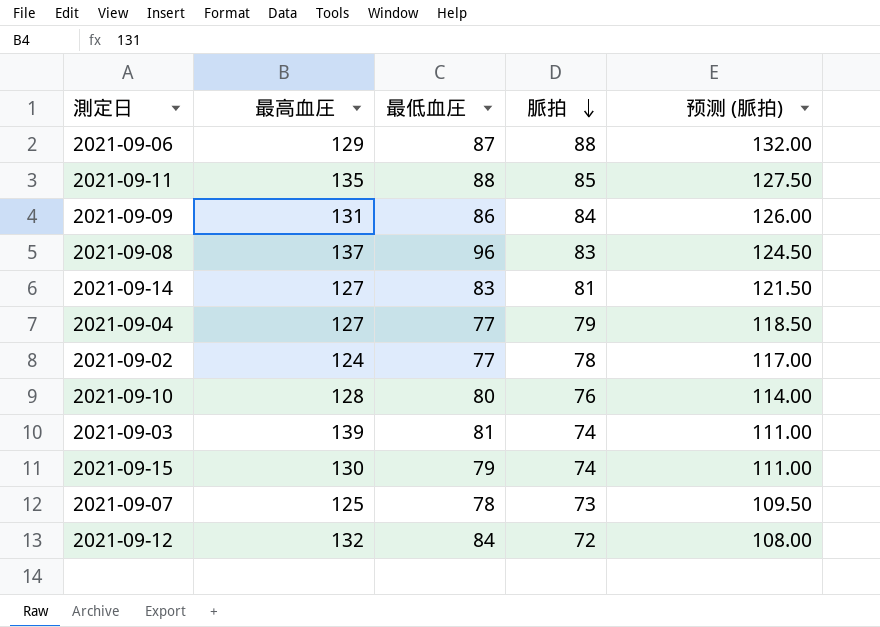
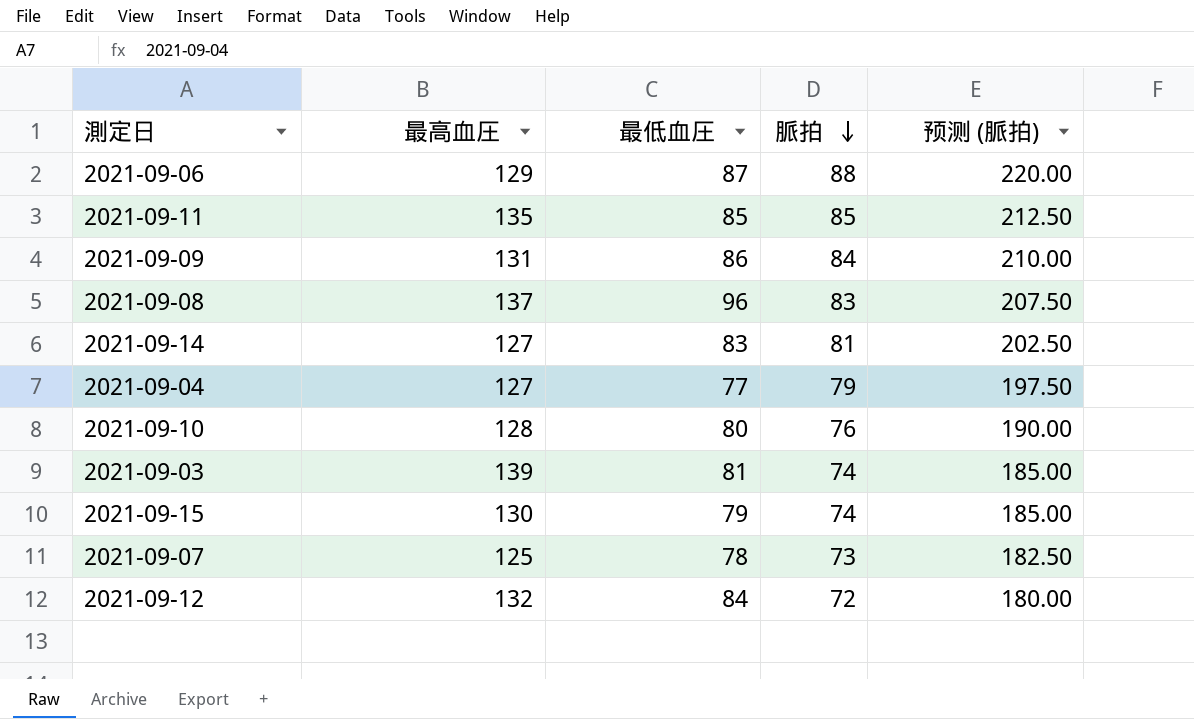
column 预测 (脈拍) | formula: [脈拍] * 1.5 -> [脈拍] * 2.5
row 2021-09-02: 124 | 77 | 78 | 117.00 -> none
2021-09-11 | 最低血圧: 88 -> 85

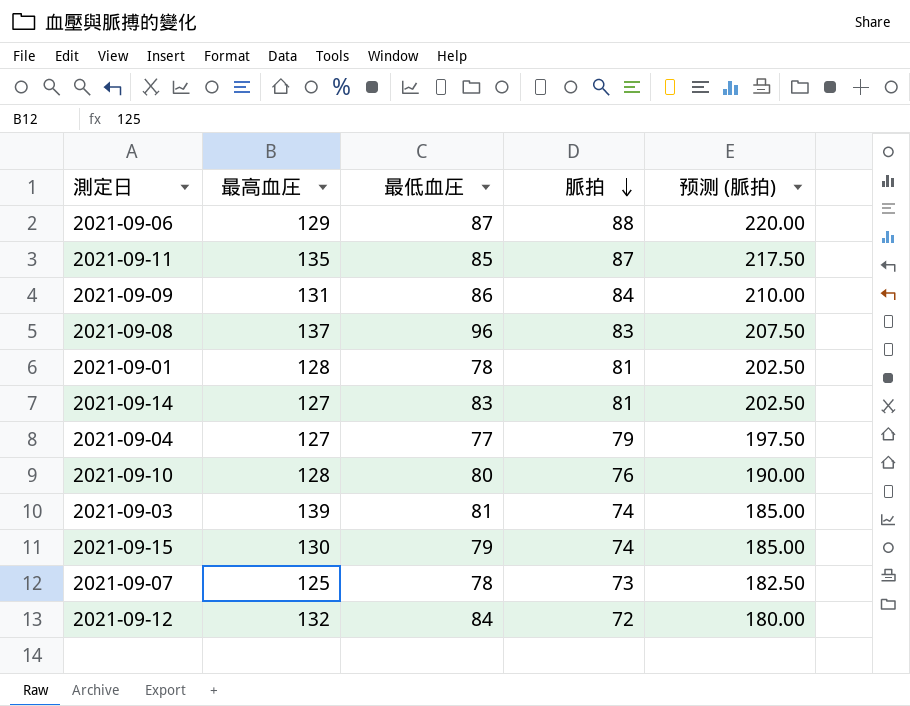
2021-09-11 | 脈拍: 85 -> 87
2021-09-11 | 预测 (脈拍): 212.50 -> 217.50
row 2021-09-01: none -> 128 | 78 | 81 | 202.50

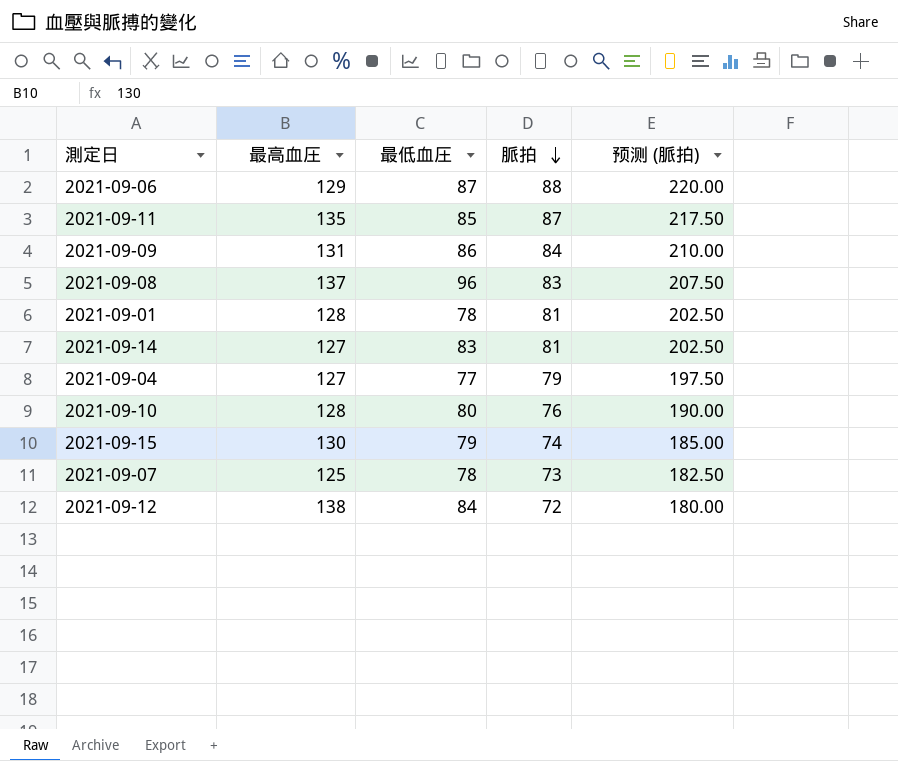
row 2021-09-03: 139 | 81 | 74 | 185.00 -> none
2021-09-12 | 最高血圧: 132 -> 138

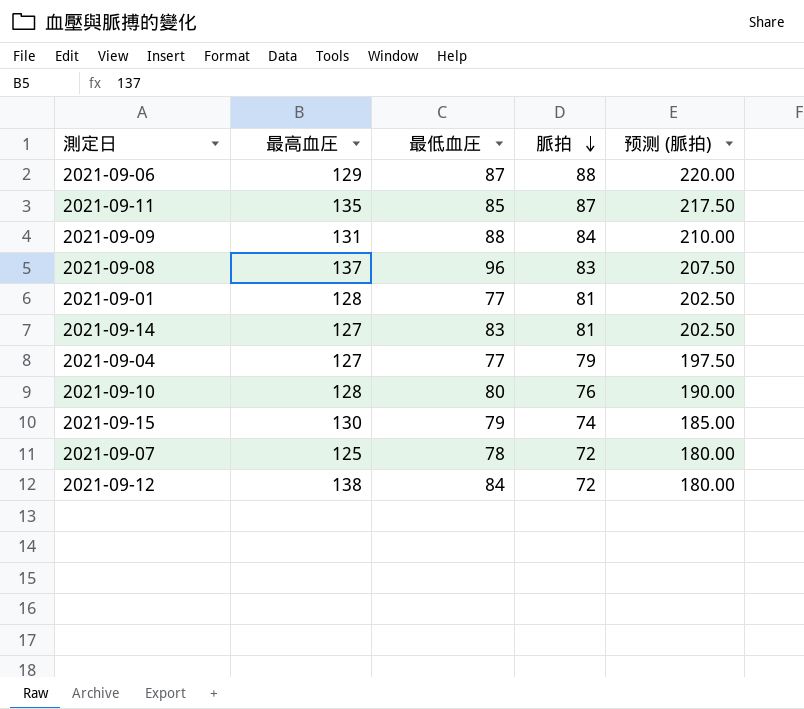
2021-09-09 | 最低血圧: 86 -> 88
2021-09-01 | 最低血圧: 78 -> 77
2021-09-07 | 脈拍: 73 -> 72
2021-09-07 | 预测 (脈拍): 182.50 -> 180.00

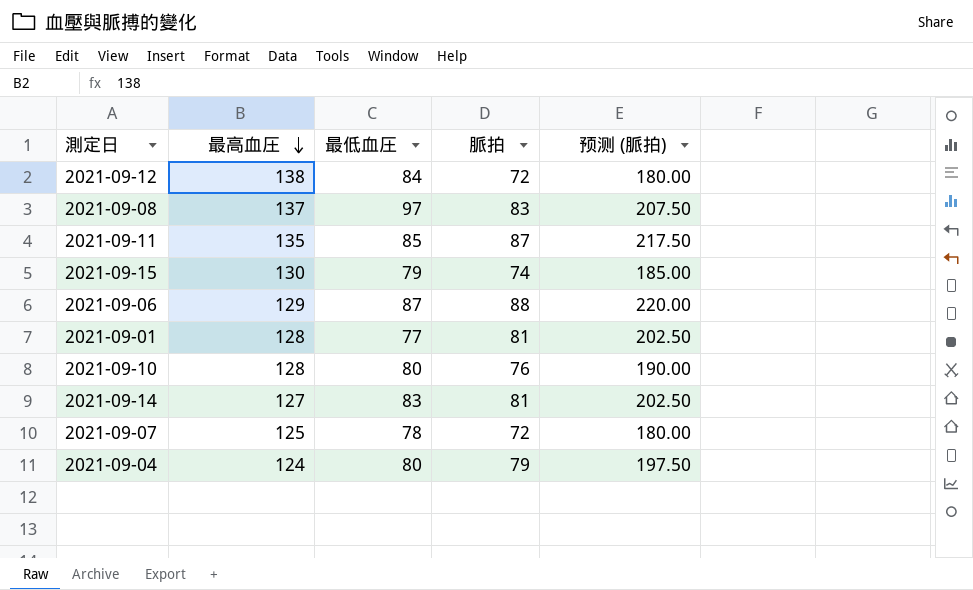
row order: 脈拍 descending -> 最高血圧 descending
row 2021-09-09: 131 | 88 | 84 | 210.00 -> none
2021-09-08 | 最低血圧: 96 -> 97
2021-09-04 | 最高血圧: 127 -> 124
2021-09-04 | 最低血圧: 77 -> 80

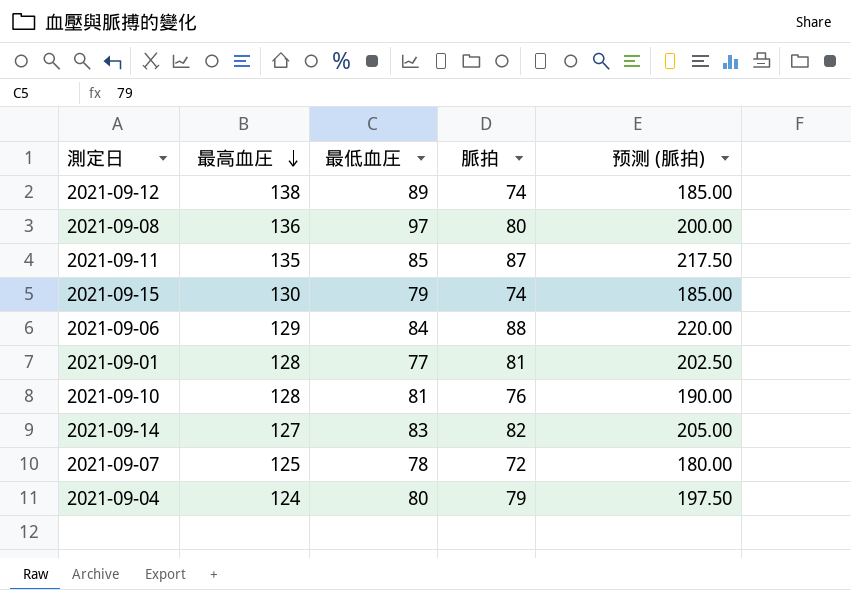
2021-09-12 | 最低血圧: 84 -> 89
2021-09-12 | 脈拍: 72 -> 74
2021-09-12 | 预测 (脈拍): 180.00 -> 185.00
2021-09-08 | 最高血圧: 137 -> 136
2021-09-08 | 脈拍: 83 -> 80
2021-09-08 | 预测 (脈拍): 207.50 -> 200.00
2021-09-06 | 最低血圧: 87 -> 84
2021-09-10 | 最低血圧: 80 -> 81
2021-09-14 | 脈拍: 81 -> 82
2021-09-14 | 预测 (脈拍): 202.50 -> 205.00

